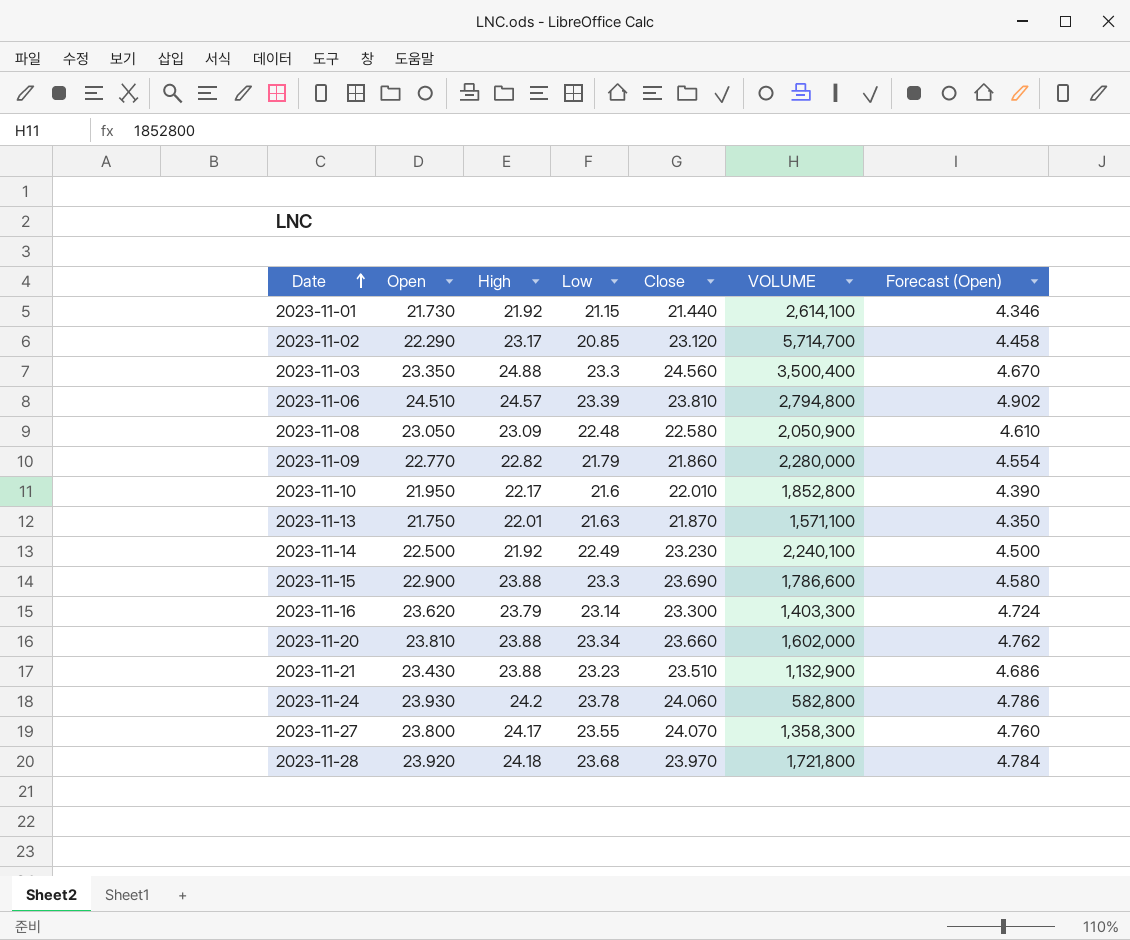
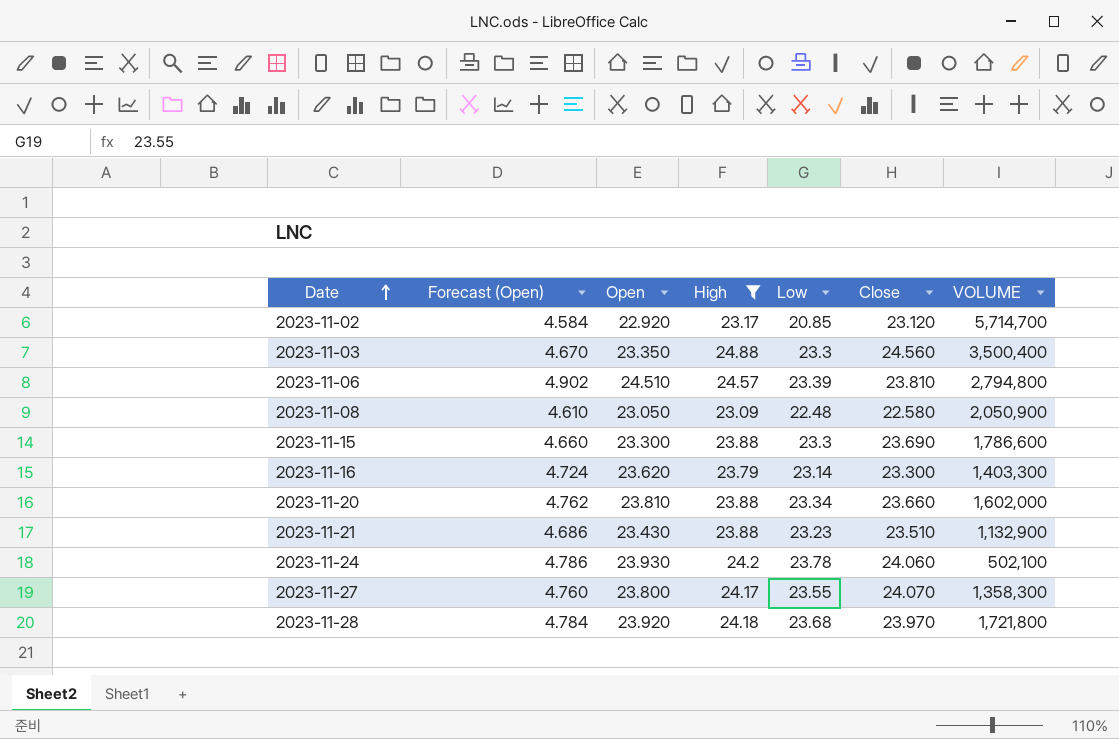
filter: none -> High >= 23.09
column Forecast (Open) | position: 7 -> 2
2023-11-02 | Forecast (Open): 4.458 -> 4.584
2023-11-02 | Open: 22.290 -> 22.920
2023-11-15 | Forecast (Open): 4.580 -> 4.660
2023-11-15 | Open: 22.900 -> 23.300
2023-11-24 | VOLUME: 582,800 -> 502,100

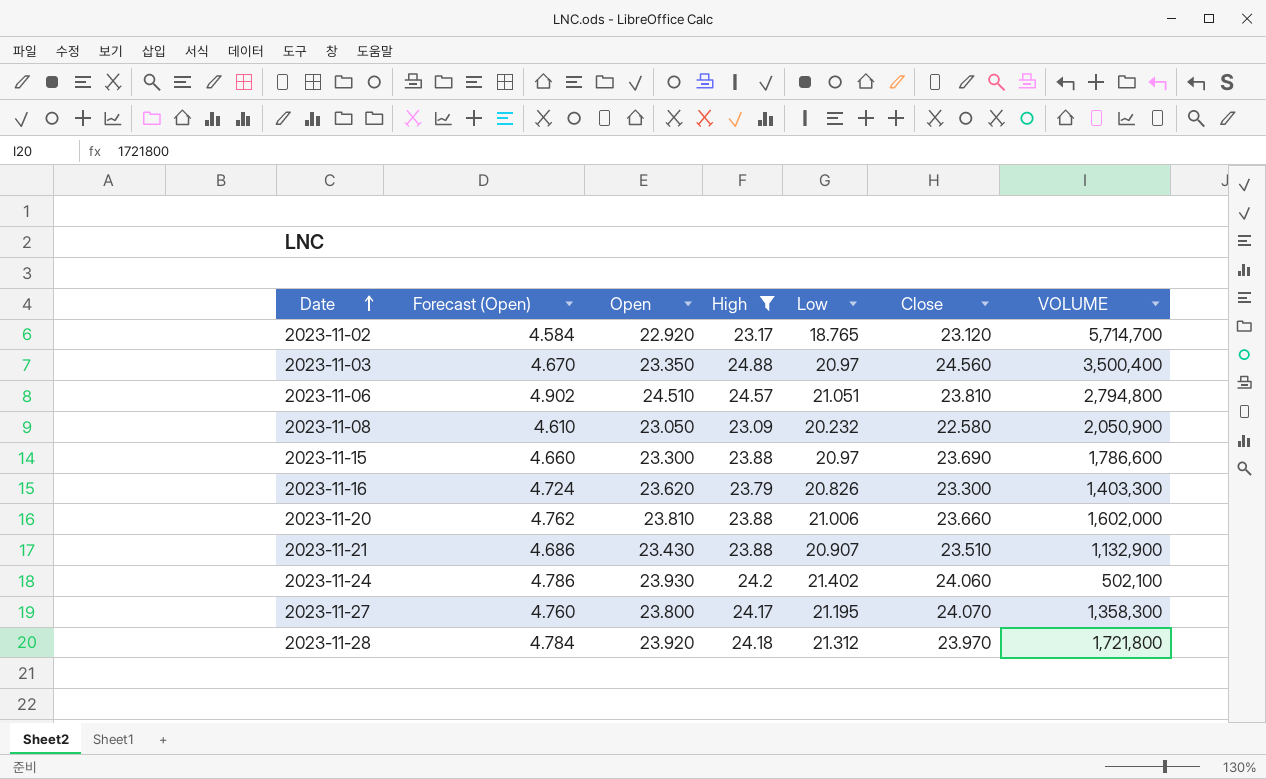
2023-11-02 | Low: 20.85 -> 18.765
2023-11-03 | Low: 23.3 -> 20.97
2023-11-06 | Low: 23.39 -> 21.051
2023-11-08 | Low: 22.48 -> 20.232
2023-11-15 | Low: 23.3 -> 20.97
2023-11-16 | Low: 23.14 -> 20.826
2023-11-20 | Low: 23.34 -> 21.006
2023-11-21 | Low: 23.23 -> 20.907
2023-11-24 | Low: 23.78 -> 21.402
2023-11-27 | Low: 23.55 -> 21.195
2023-11-28 | Low: 23.68 -> 21.312

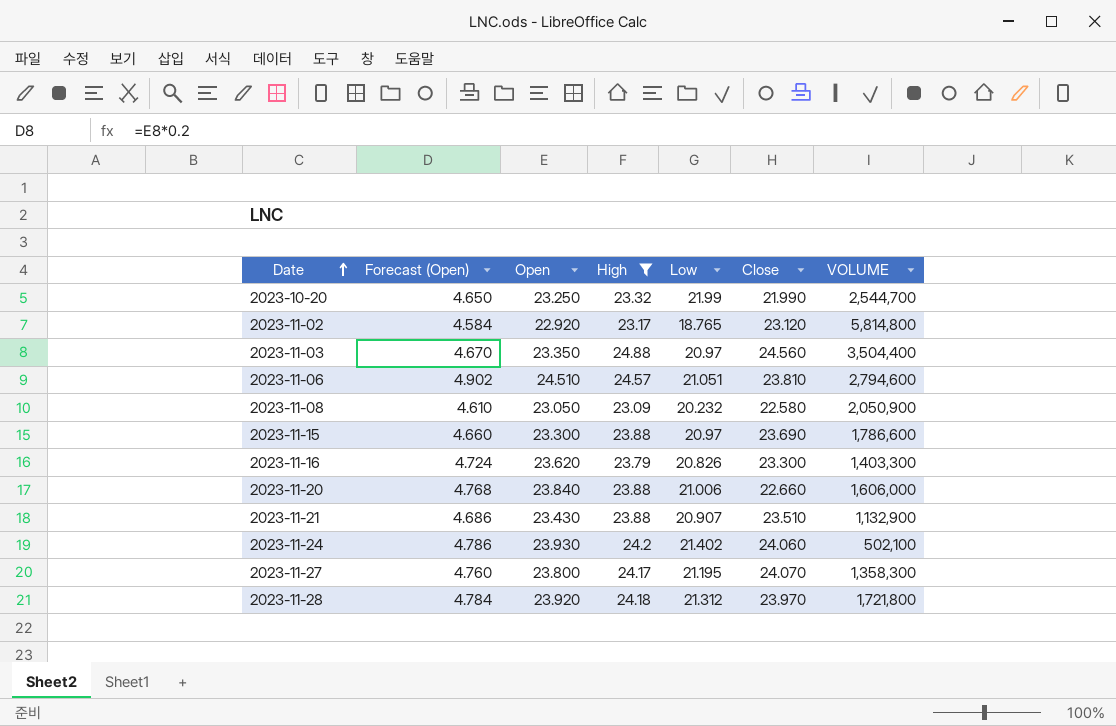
row 2023-10-20: none -> 4.650 | 23.250 | 23.32 | 21.99 | 21.990 | 2,544,700
2023-11-02 | VOLUME: 5,714,700 -> 5,814,800
2023-11-03 | VOLUME: 3,500,400 -> 3,504,400
2023-11-06 | VOLUME: 2,794,800 -> 2,794,600
2023-11-20 | Forecast (Open): 4.762 -> 4.768
2023-11-20 | Open: 23.810 -> 23.840
2023-11-20 | Close: 23.660 -> 22.660
2023-11-20 | VOLUME: 1,602,000 -> 1,606,000

